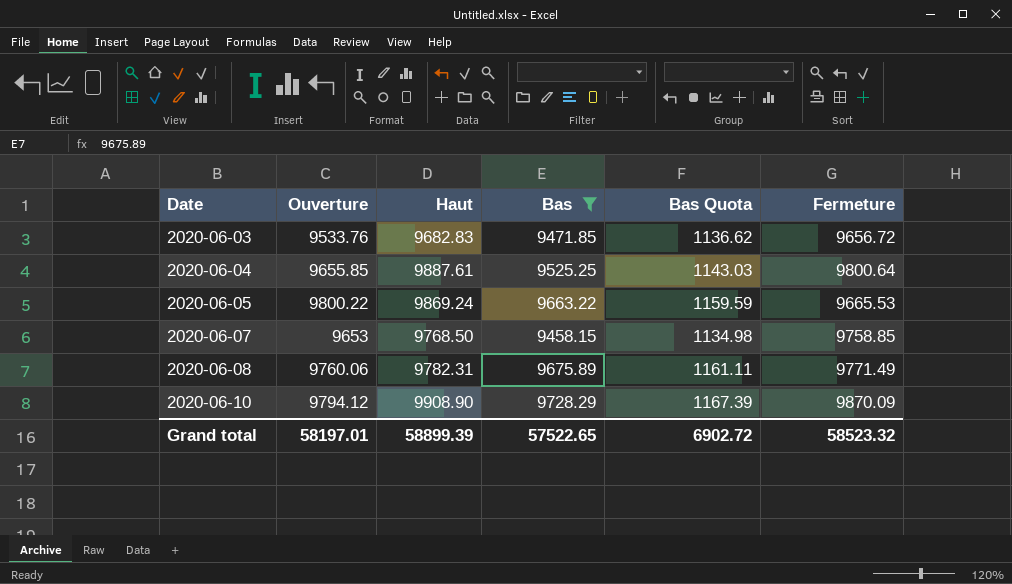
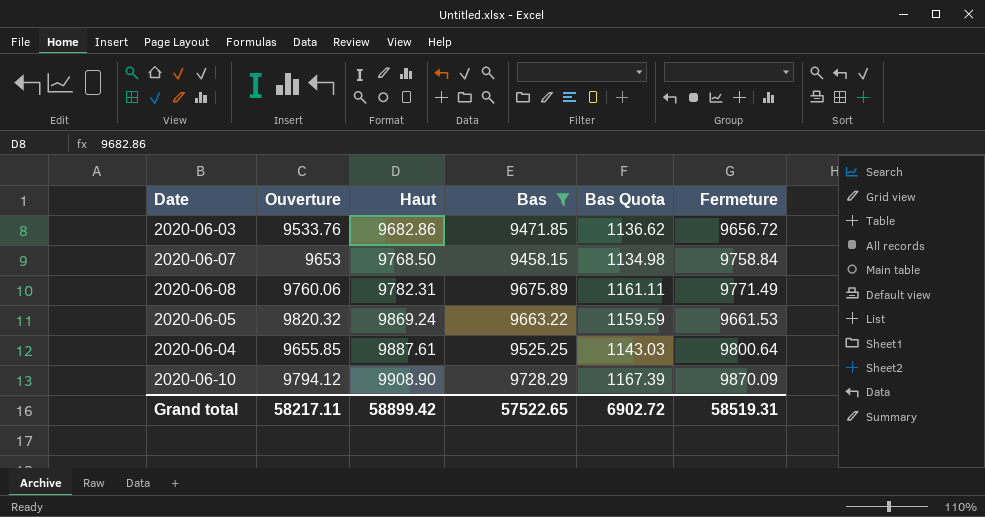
row order: Date ascending -> Haut ascending
2020-06-03 | Haut: 9682.83 -> 9682.86
2020-06-07 | Fermeture: 9758.85 -> 9758.84
2020-06-05 | Ouverture: 9800.22 -> 9820.32
2020-06-05 | Fermeture: 9665.53 -> 9661.53
Grand total | Ouverture: 58197.01 -> 58217.11
Grand total | Haut: 58899.39 -> 58899.42
Grand total | Fermeture: 58523.32 -> 58519.31

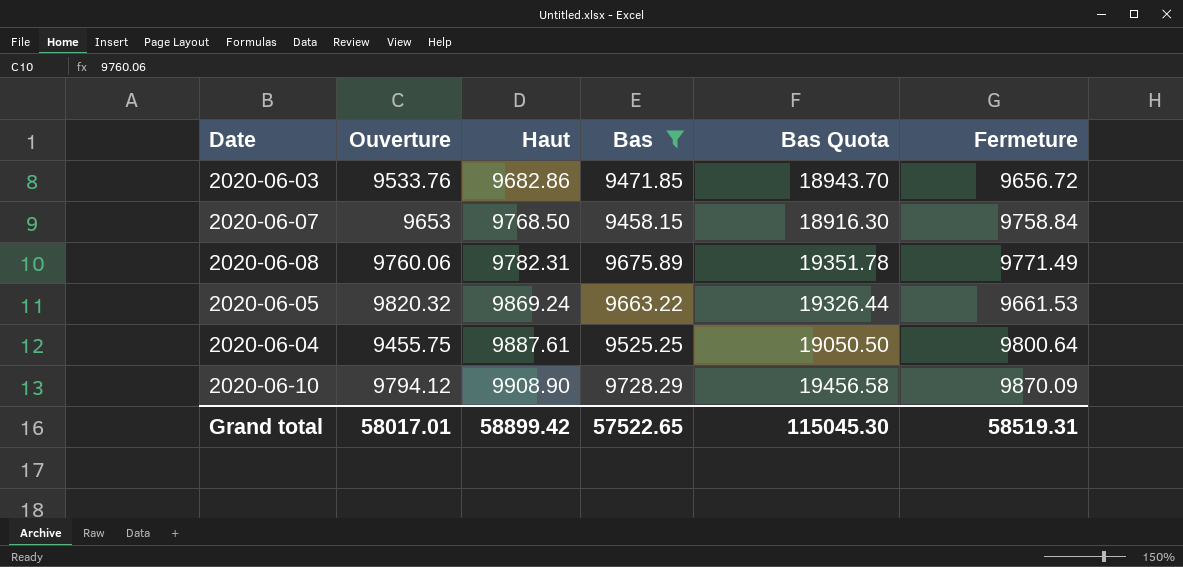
column Bas Quota | formula: [Bas] * 0.12 -> [Bas] * 2
2020-06-04 | Ouverture: 9655.85 -> 9455.75
Grand total | Ouverture: 58217.11 -> 58017.01
Grand total | Bas Quota: 6902.72 -> 115045.30

